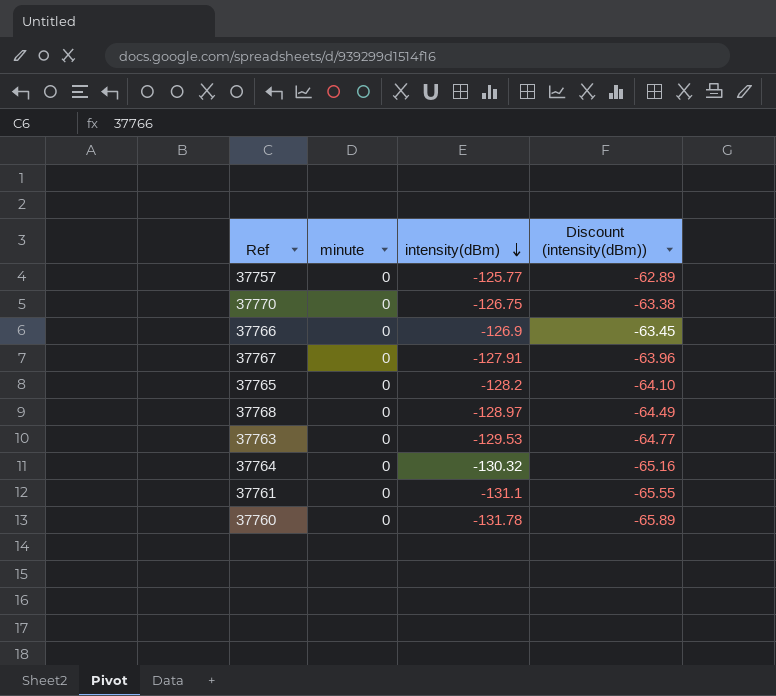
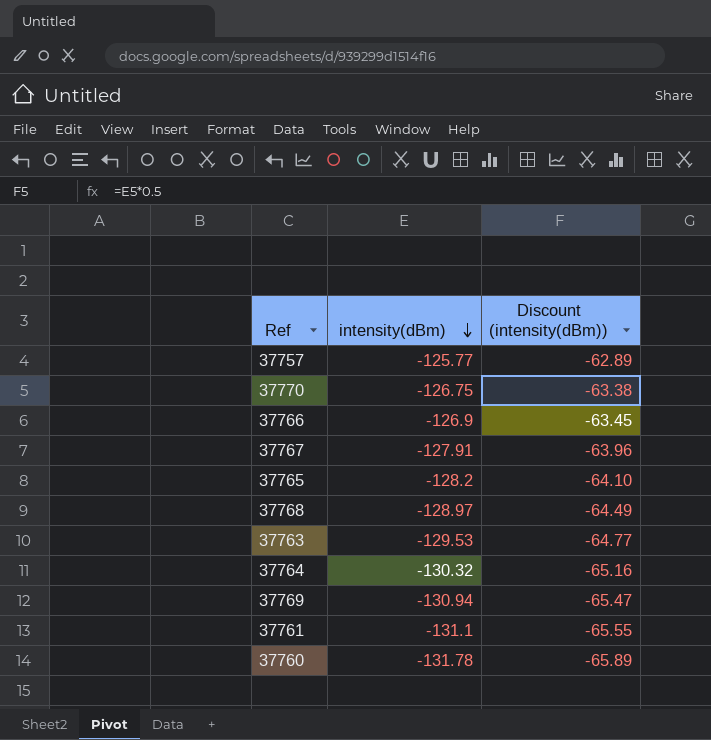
column minute | position: 2 -> none
row 37769: none -> -130.94 | -65.47

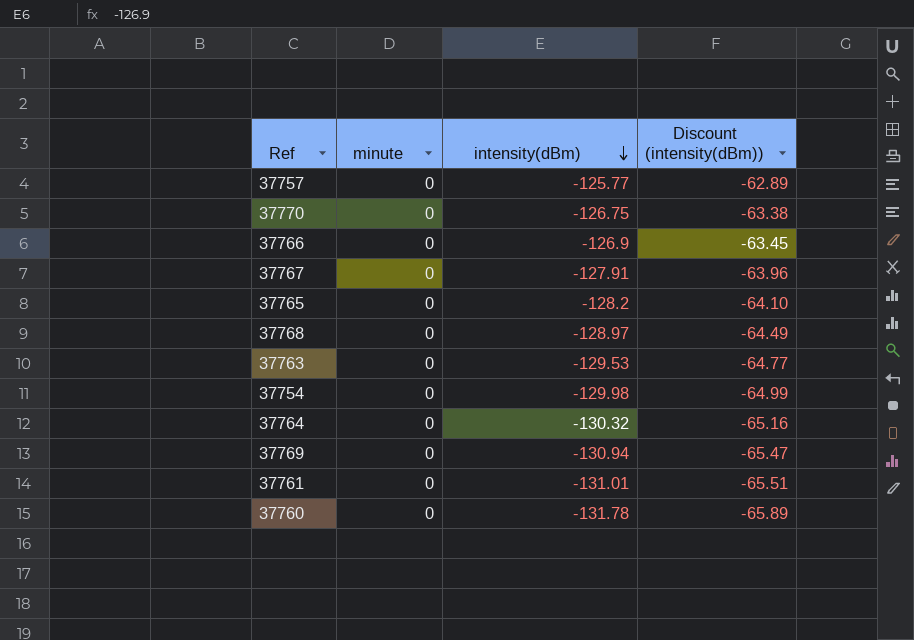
column minute | position: none -> 2
row 37754: none -> 0 | -129.98 | -64.99
37761 | intensity(dBm): -131.1 -> -131.01
37761 | Discount (intensity(dBm)): -65.55 -> -65.51

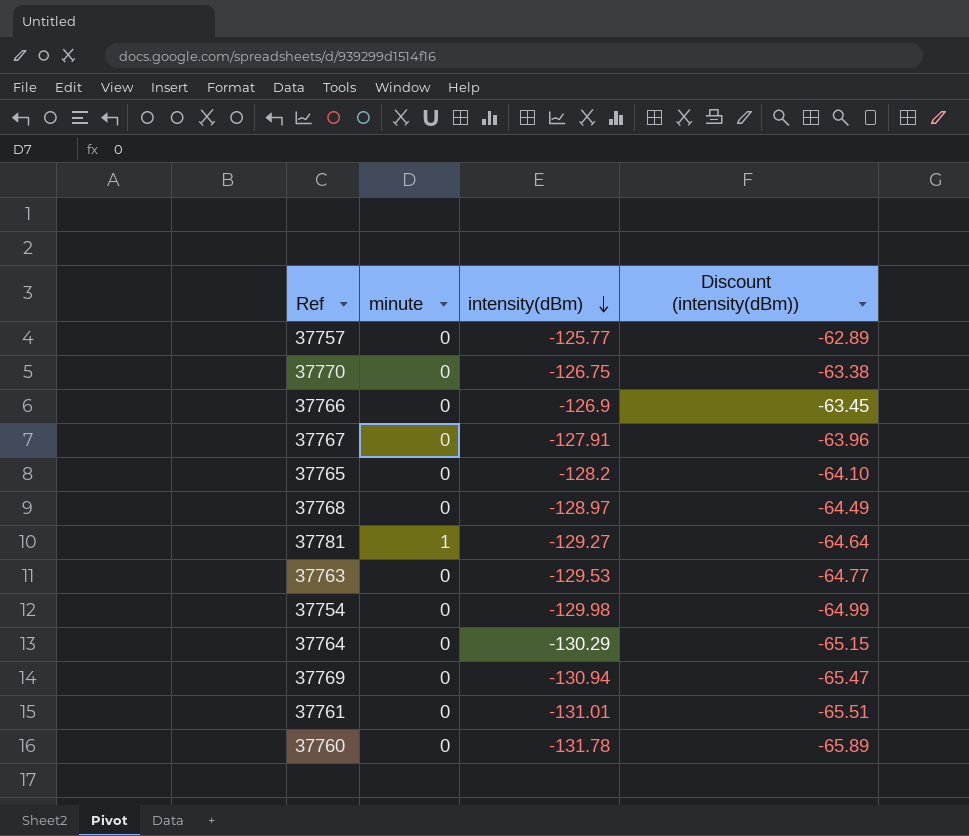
row 37781: none -> 1 | -129.27 | -64.64
37764 | intensity(dBm): -130.32 -> -130.29
37764 | Discount (intensity(dBm)): -65.16 -> -65.15

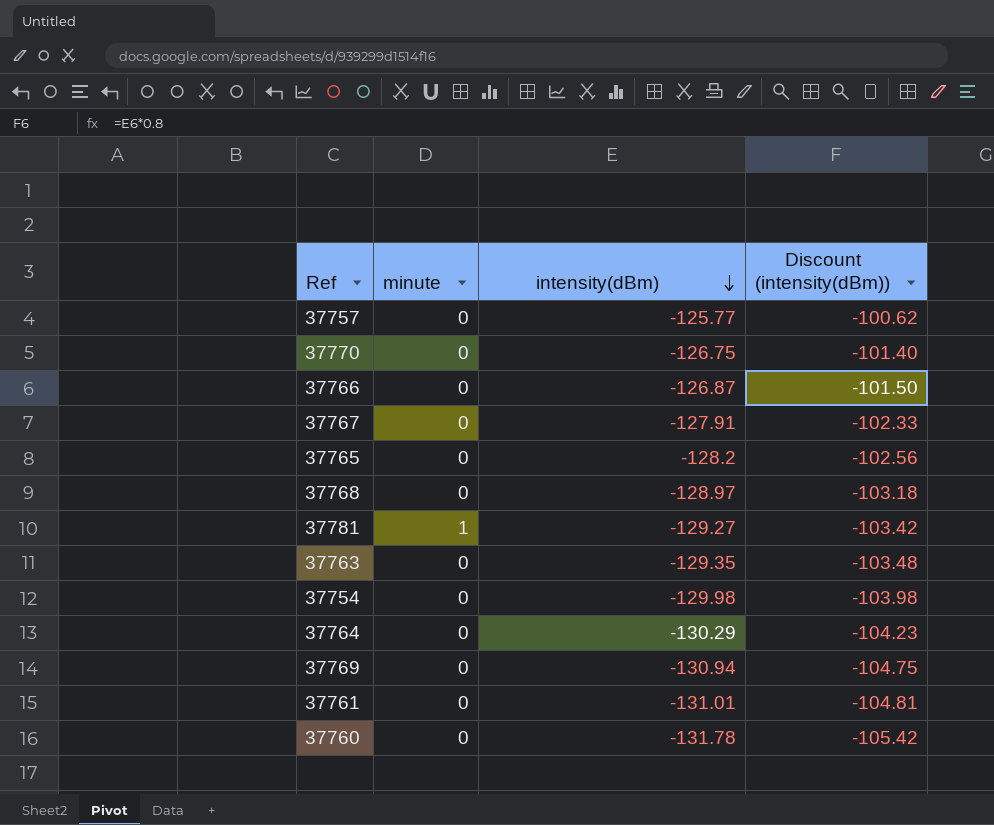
column Discount (intensity(dBm)) | formula: [intensity(dBm)] * 0.5 -> [intensity(dBm)] * 0.8
37766 | intensity(dBm): -126.9 -> -126.87
37763 | intensity(dBm): -129.53 -> -129.35

